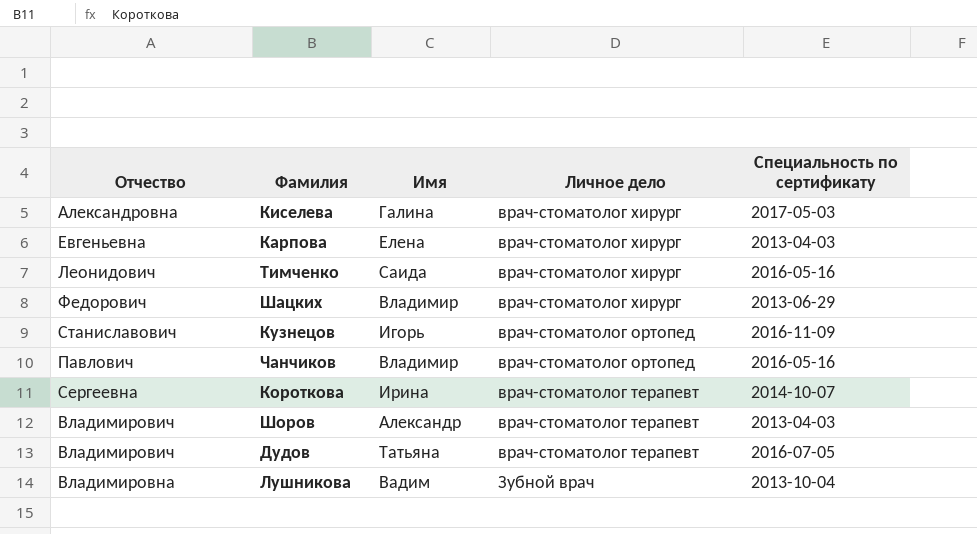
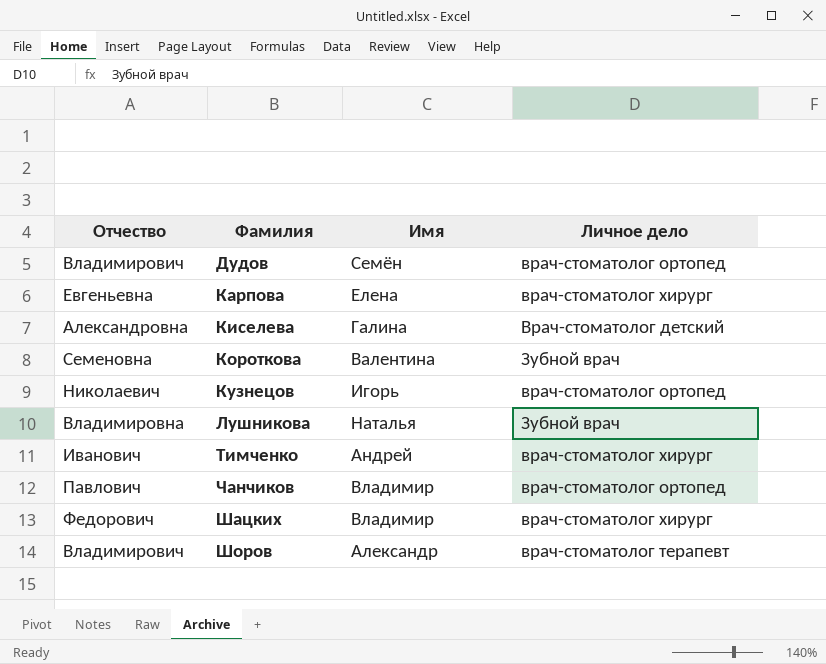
row order: none -> Фамилия ascending
column Специальность по сертификату | position: 5 -> none
Дудов | Имя: Татьяна -> Семён
Дудов | Личное дело: врач-стоматолог терапевт -> врач-стоматолог ортопед
Киселева | Личное дело: врач-стоматолог хирург -> Врач-стоматолог детский
Короткова | Отчество: Сергеевна -> Семеновна
Короткова | Имя: Ирина -> Валентина
Короткова | Личное дело: врач-стоматолог терапевт -> Зубной врач
Кузнецов | Отчество: Станиславович -> Николаевич
Лушникова | Имя: Вадим -> Наталья
Тимченко | Отчество: Леонидович -> Иванович
Тимченко | Имя: Саида -> Андрей

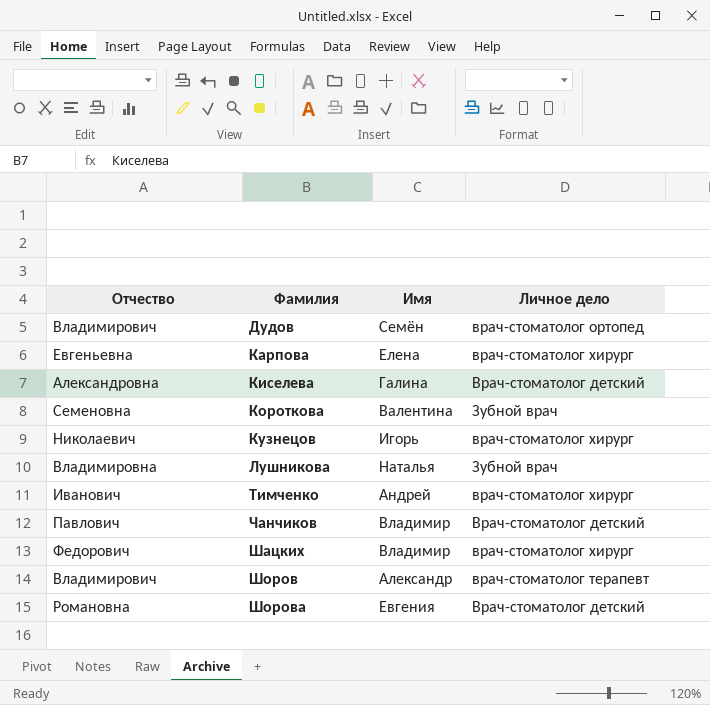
Кузнецов | Личное дело: врач-стоматолог ортопед -> врач-стоматолог хирург
Чанчиков | Личное дело: врач-стоматолог ортопед -> Врач-стоматолог детский
row Шорова: none -> Романовна | Евгения | Врач-стоматолог детский

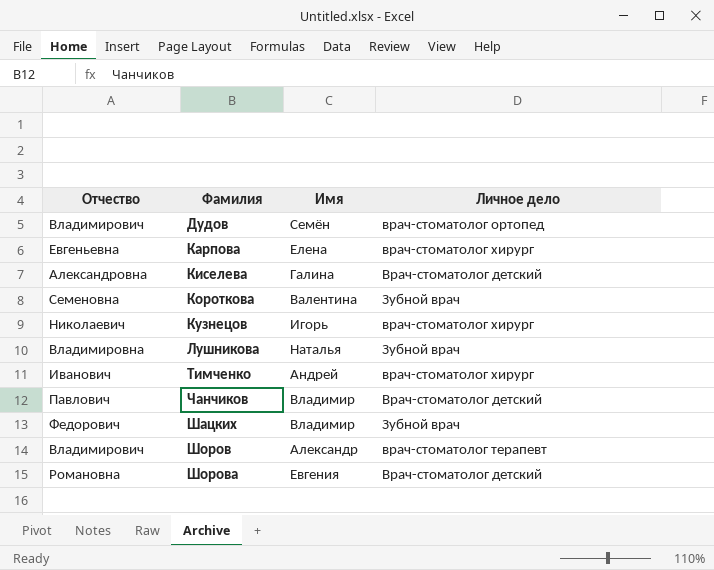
Шацких | Личное дело: врач-стоматолог хирург -> Зубной врач

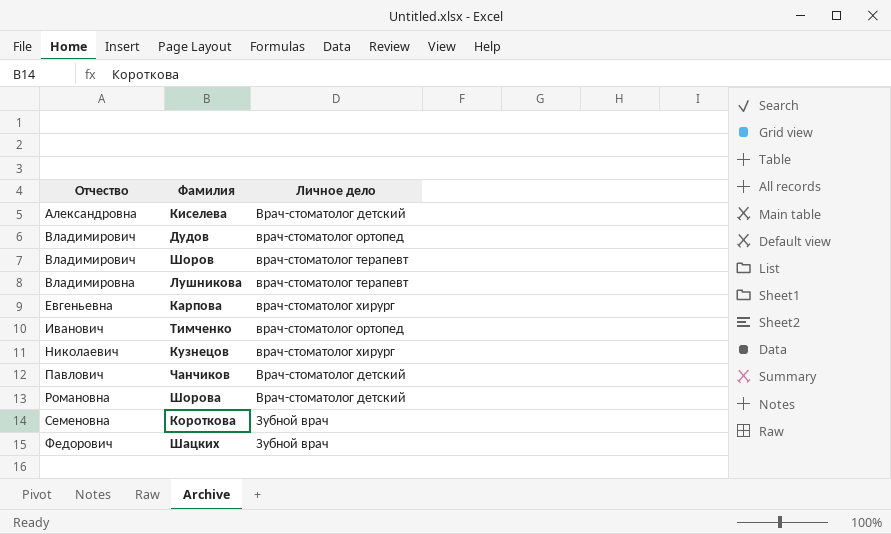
row order: Фамилия ascending -> Отчество ascending
column Имя | position: 3 -> none
Лушникова | Личное дело: Зубной врач -> врач-стоматолог терапевт
Тимченко | Личное дело: врач-стоматолог хирург -> врач-стоматолог ортопед

